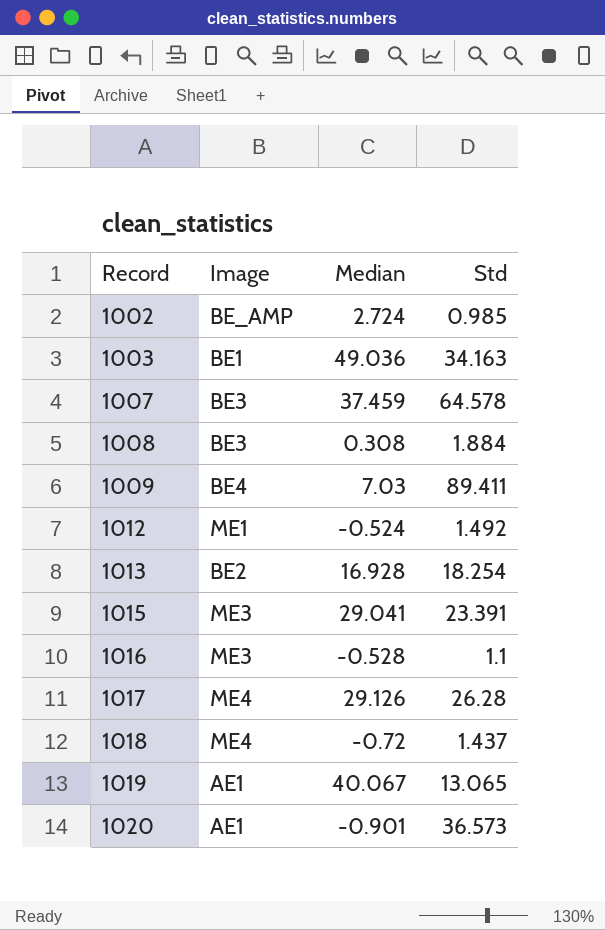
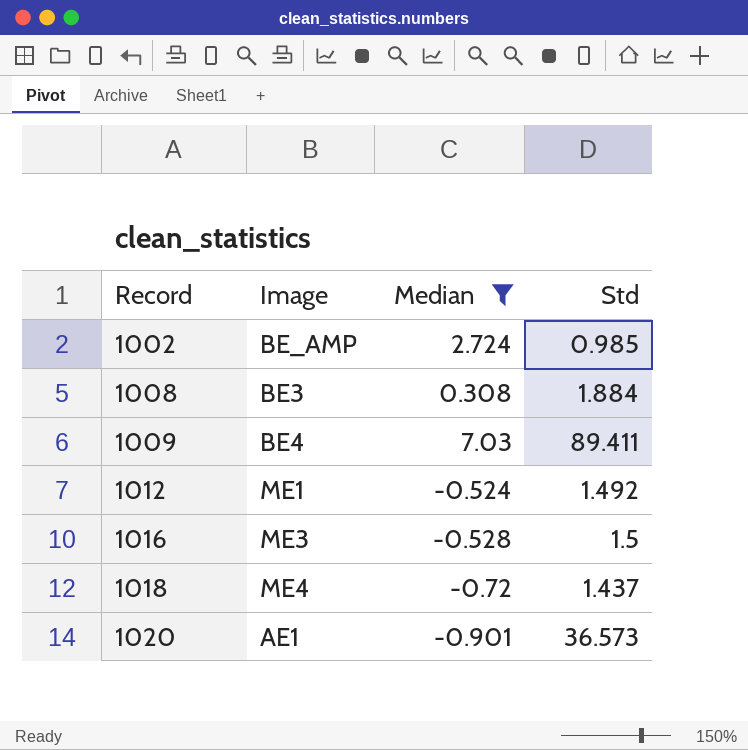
filter: none -> Median <= 7.03
1016 | Std: 1.1 -> 1.5

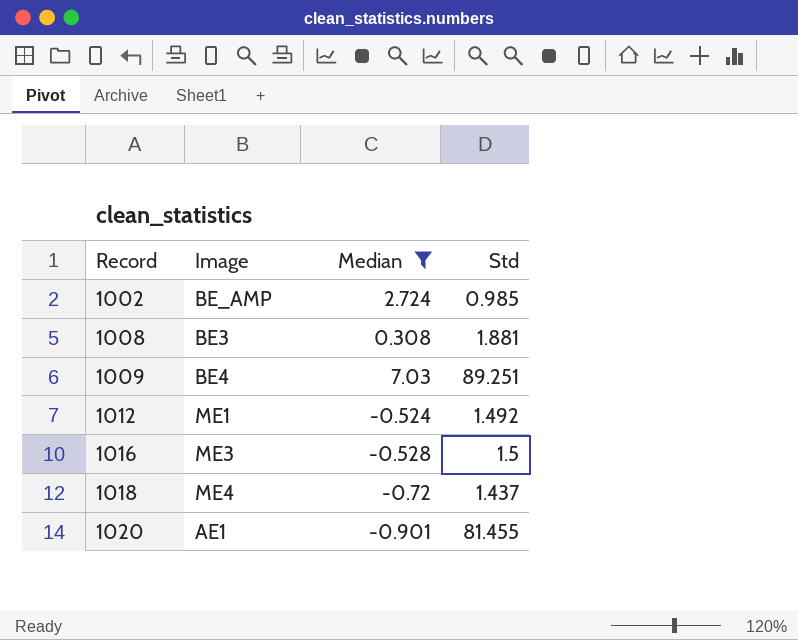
1008 | Std: 1.884 -> 1.881
1009 | Std: 89.411 -> 89.251
1020 | Std: 36.573 -> 81.455

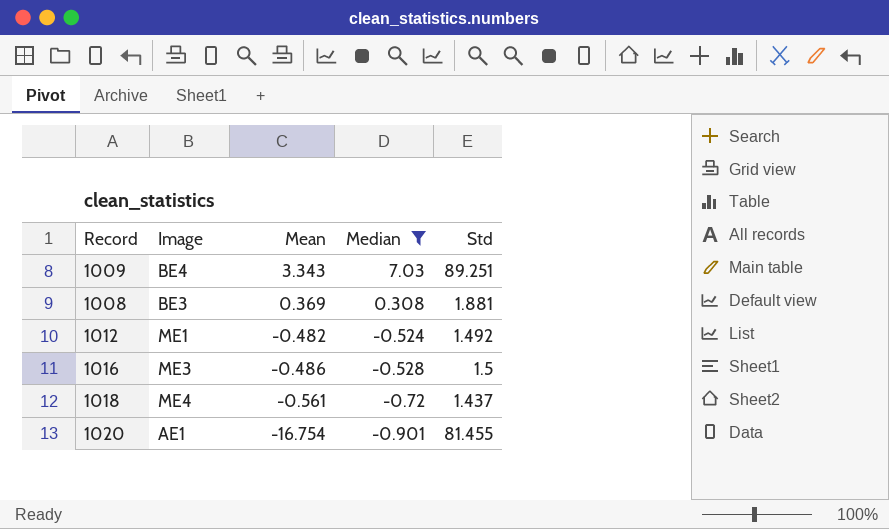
row order: Record ascending -> Mean descending
column Mean | position: none -> 3
row 1002: BE_AMP | 2.724 | 0.985 -> none

